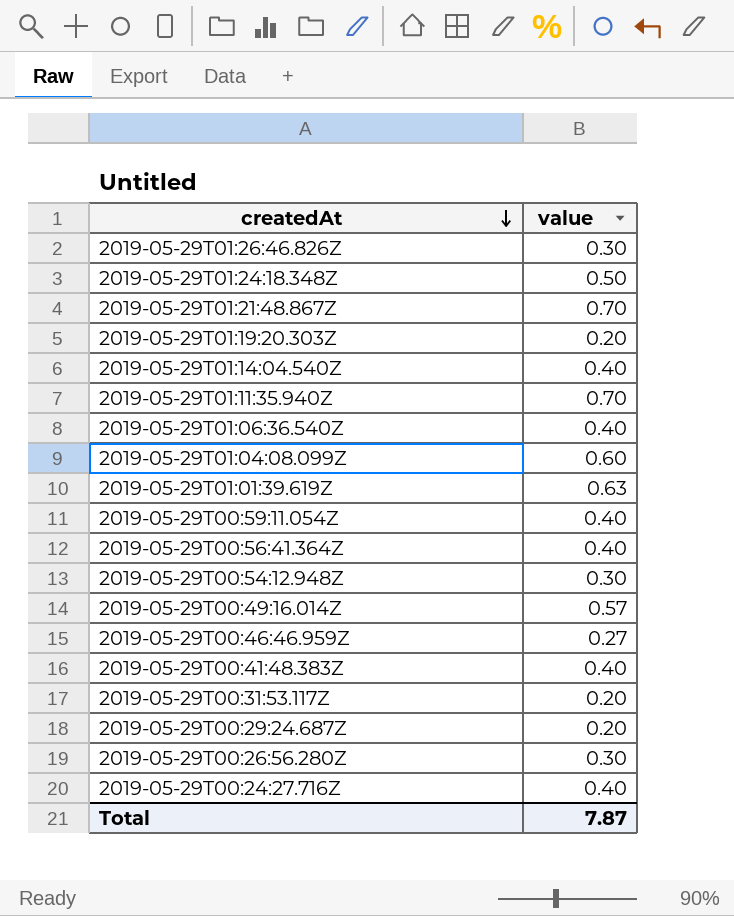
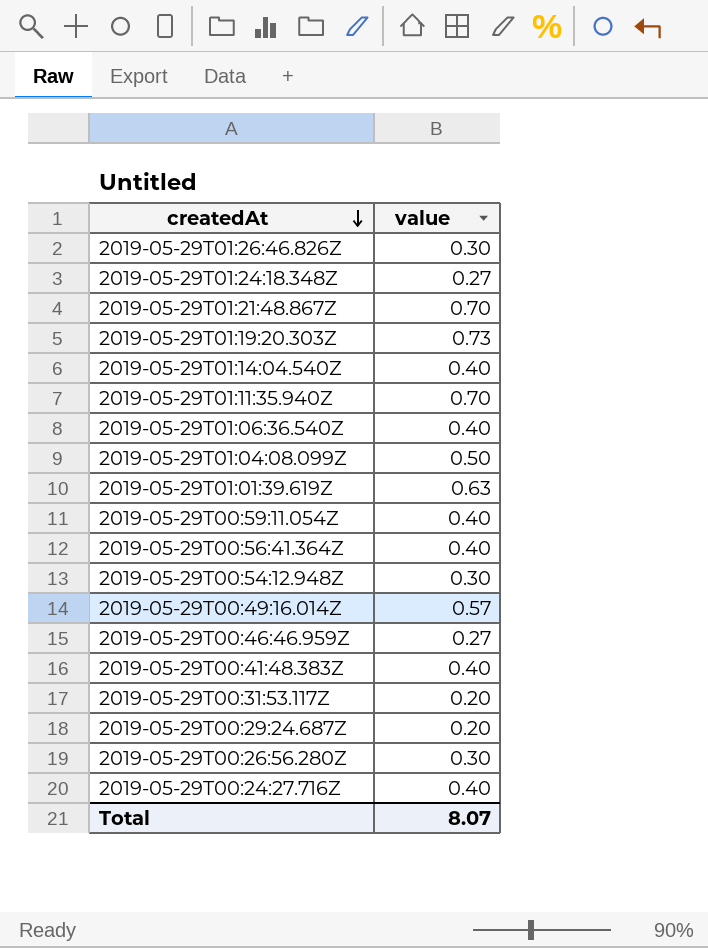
2019-05-29T01:24:18.348Z | value: 0.50 -> 0.27
2019-05-29T01:19:20.303Z | value: 0.20 -> 0.73
2019-05-29T01:04:08.099Z | value: 0.60 -> 0.50
Total | value: 7.87 -> 8.07

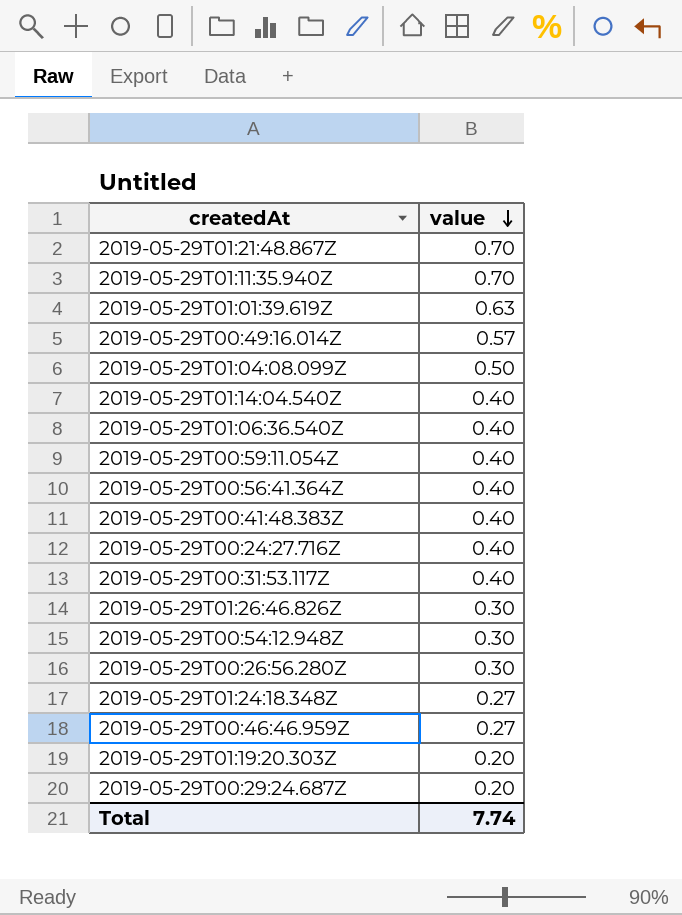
row order: createdAt descending -> value descending
2019-05-29T00:31:53.117Z | value: 0.20 -> 0.40
2019-05-29T01:19:20.303Z | value: 0.73 -> 0.20
Total | value: 8.07 -> 7.74

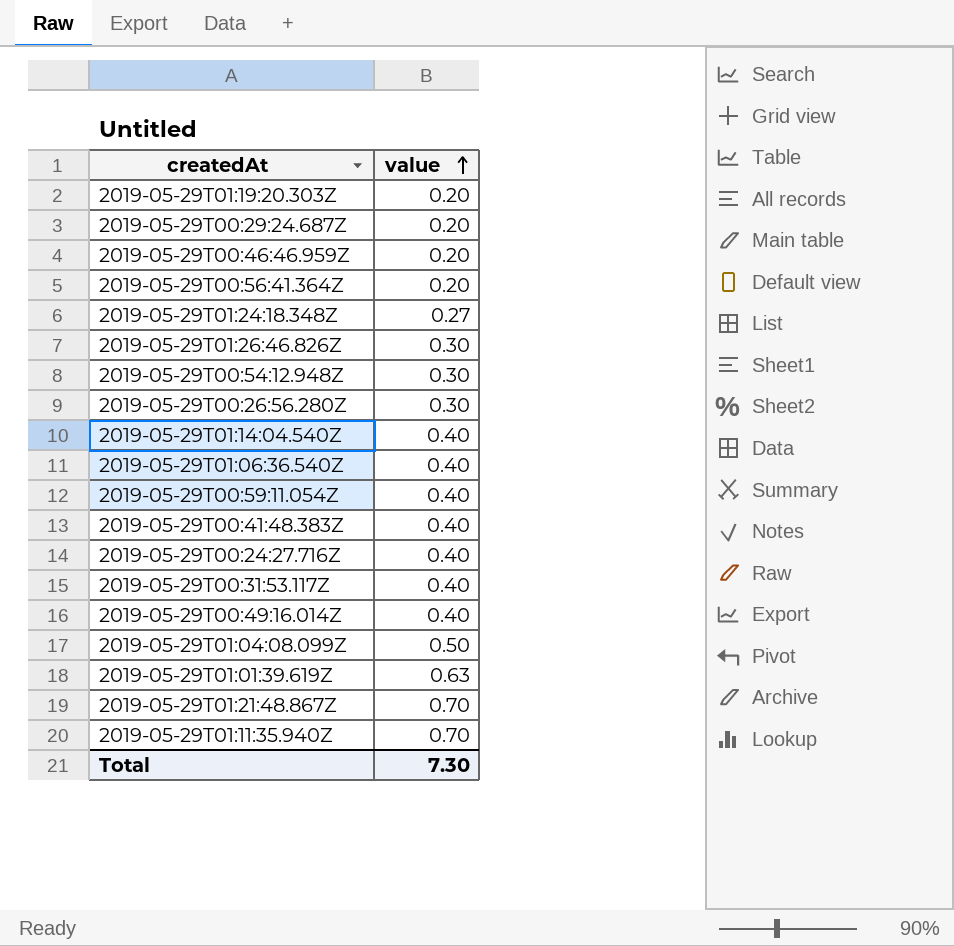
row order: value descending -> value ascending
2019-05-29T00:46:46.959Z | value: 0.27 -> 0.20
2019-05-29T00:56:41.364Z | value: 0.40 -> 0.20
2019-05-29T00:49:16.014Z | value: 0.57 -> 0.40
Total | value: 7.74 -> 7.30

